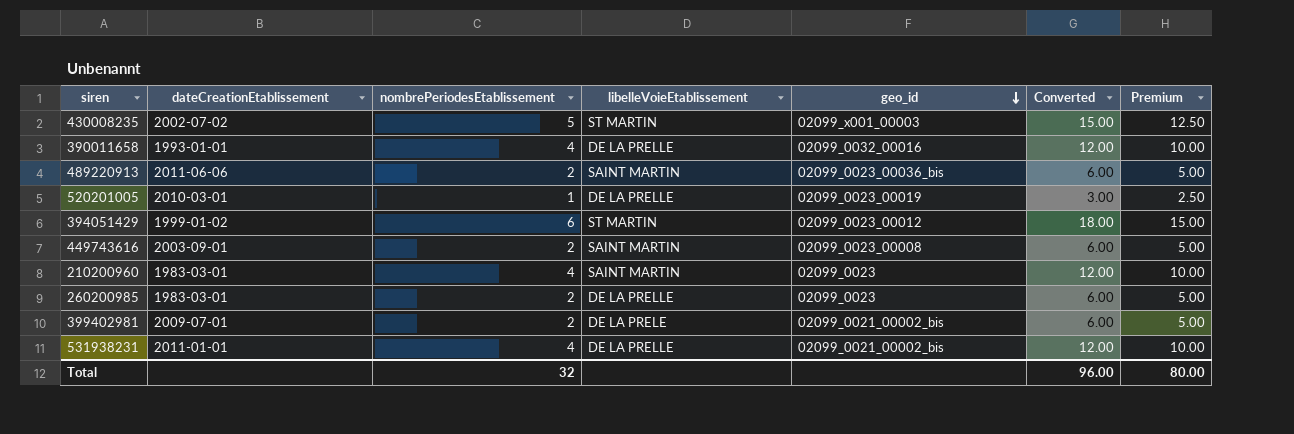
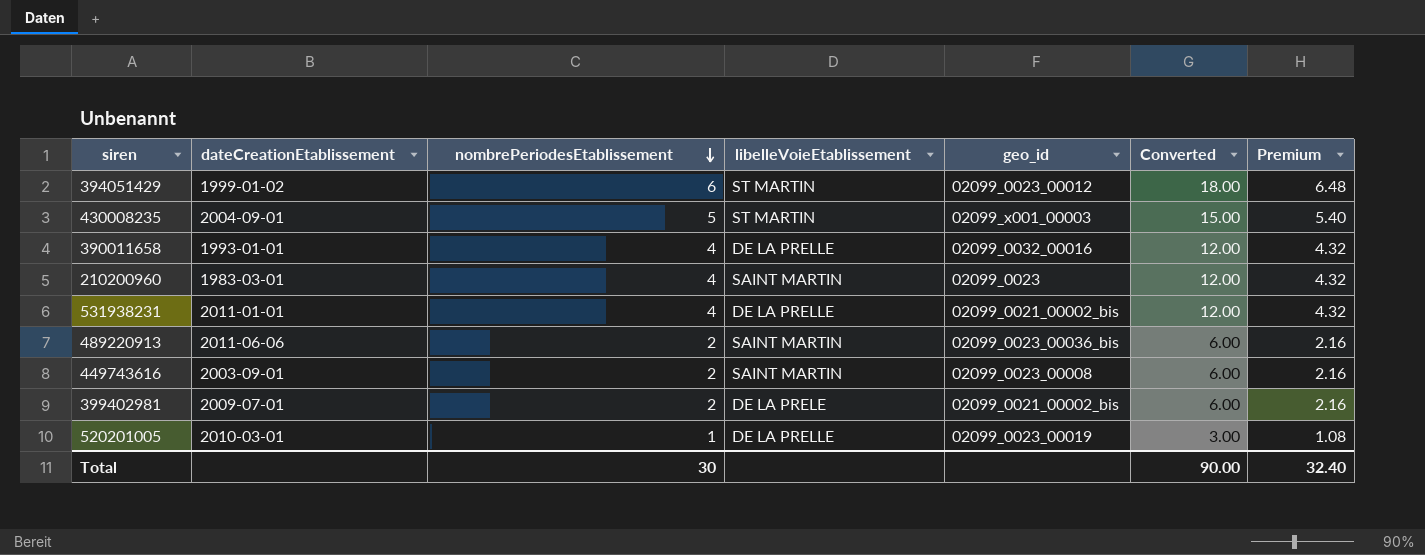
row order: geo_id descending -> nombrePeriodesEtablissement descending
column Premium | formula: [nombrePeriodesEtablissement] * 2.5 -> [nombrePeriodesEtablissement] * 1.08
row 260200985: 1983-03-01 | 2 | DE LA PRELLE | 02099_0023 | 6.00 | 5.00 -> none
430008235 | dateCreationEtablissement: 2002-07-02 -> 2004-09-01
Total | nombrePeriodesEtablissement: 32 -> 30
Total | Converted: 96.00 -> 90.00
Total | Premium: 80.00 -> 32.40

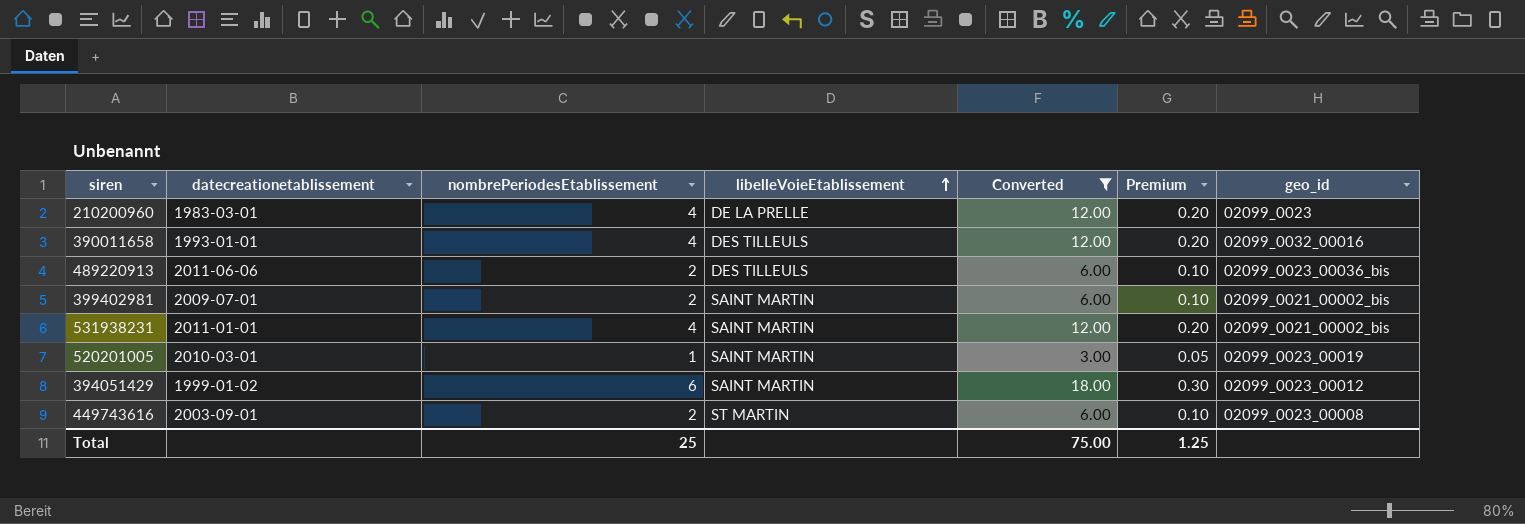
filter: none -> Converted != 15.00
row order: nombrePeriodesEtablissement descending -> libelleVoieEtablissement ascending
column name: dateCreationEtablissement -> datecreationetablissement
column Premium | formula: [nombrePeriodesEtablissement] * 1.08 -> [nombrePeriodesEtablissement] * 0.05
column geo_id | position: 5 -> 7
210200960 | libelleVoieEtablissement: SAINT MARTIN -> DE LA PRELLE
390011658 | libelleVoieEtablissement: DE LA PRELLE -> DES TILLEULS
489220913 | libelleVoieEtablissement: SAINT MARTIN -> DES TILLEULS
399402981 | libelleVoieEtablissement: DE LA PRELE -> SAINT MARTIN
531938231 | libelleVoieEtablissement: DE LA PRELLE -> SAINT MARTIN
520201005 | libelleVoieEtablissement: DE LA PRELLE -> SAINT MARTIN
394051429 | libelleVoieEtablissement: ST MARTIN -> SAINT MARTIN
449743616 | libelleVoieEtablissement: SAINT MARTIN -> ST MARTIN
Total | nombrePeriodesEtablissement: 30 -> 25
Total | Converted: 90.00 -> 75.00
Total | Premium: 32.40 -> 1.25

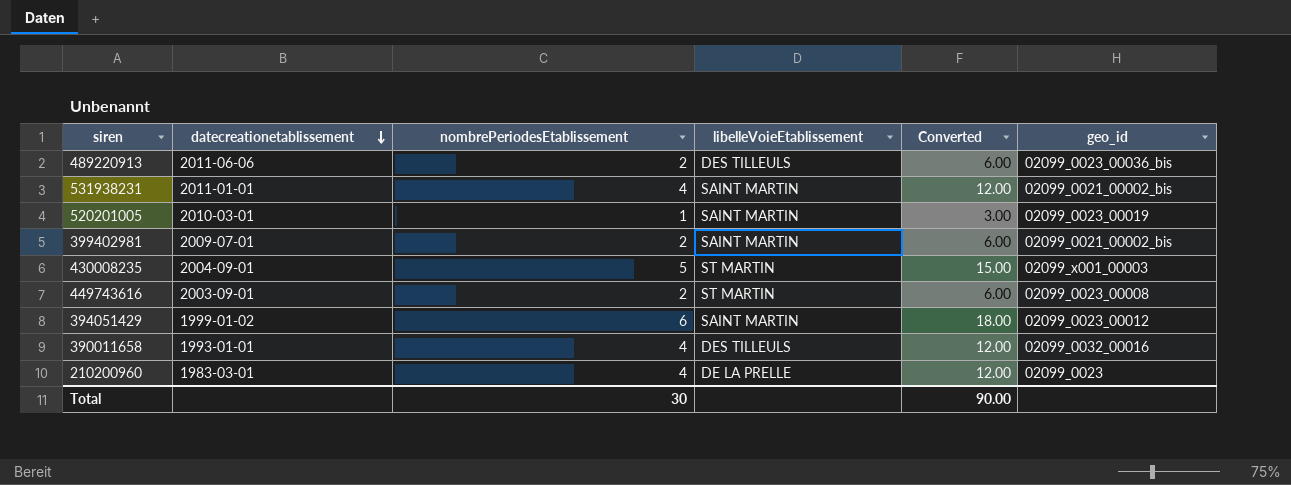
filter: Converted != 15.00 -> none
row order: libelleVoieEtablissement ascending -> datecreationetablissement descending
column Premium | formula: [nombrePeriodesEtablissement] * 0.05 -> none
Total | nombrePeriodesEtablissement: 25 -> 30
Total | Converted: 75.00 -> 90.00

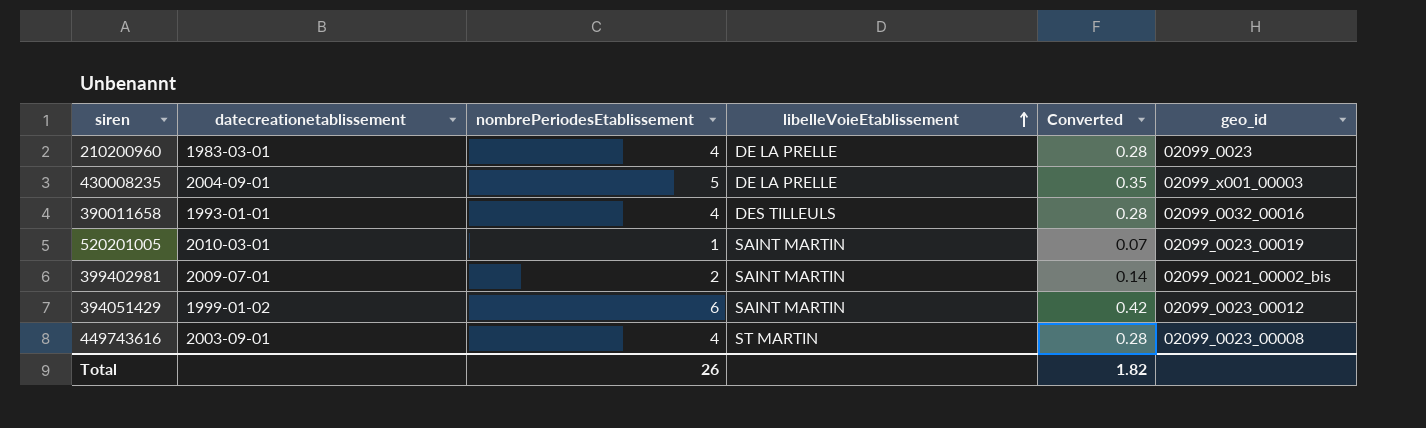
row order: datecreationetablissement descending -> libelleVoieEtablissement ascending
column Converted | formula: [nombrePeriodesEtablissement] * 3 -> [nombrePeriodesEtablissement] * 0.07
row 489220913: 2011-06-06 | 2 | DES TILLEULS | 6.00 | 02099_0023_00036_bis -> none
row 531938231: 2011-01-01 | 4 | SAINT MARTIN | 12.00 | 02099_0021_00002_bis -> none
430008235 | libelleVoieEtablissement: ST MARTIN -> DE LA PRELLE
449743616 | nombrePeriodesEtablissement: 2 -> 4
Total | nombrePeriodesEtablissement: 30 -> 26
Total | Converted: 90.00 -> 1.82

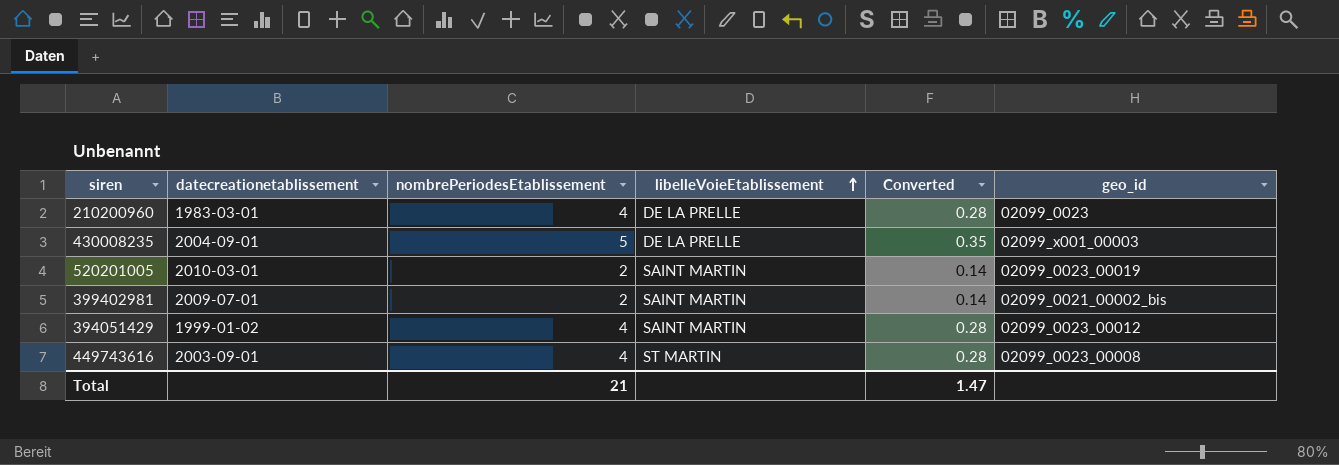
row 390011658: 1993-01-01 | 4 | DES TILLEULS | 0.28 | 02099_0032_00016 -> none
520201005 | nombrePeriodesEtablissement: 1 -> 2
520201005 | Converted: 0.07 -> 0.14
394051429 | nombrePeriodesEtablissement: 6 -> 4
394051429 | Converted: 0.42 -> 0.28
Total | nombrePeriodesEtablissement: 26 -> 21
Total | Converted: 1.82 -> 1.47

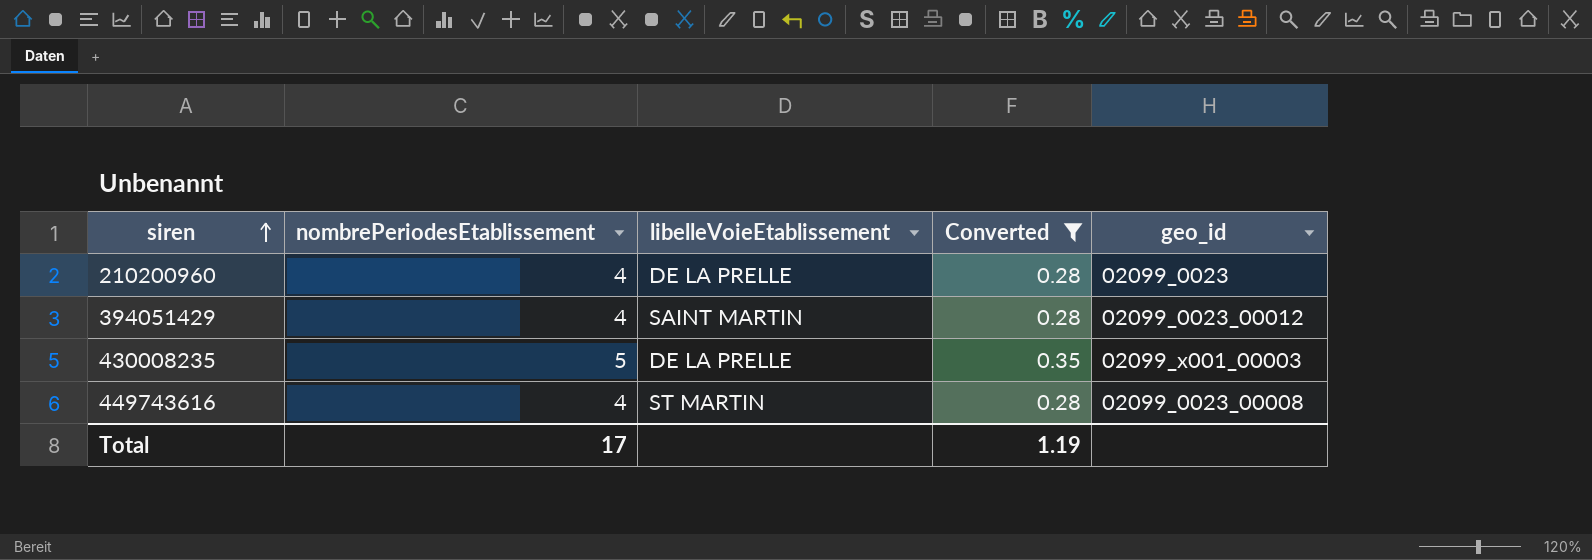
filter: none -> Converted != 0.14
row order: libelleVoieEtablissement ascending -> siren ascending
column datecreationetablissement | position: 2 -> none
Total | nombrePeriodesEtablissement: 21 -> 17
Total | Converted: 1.47 -> 1.19

